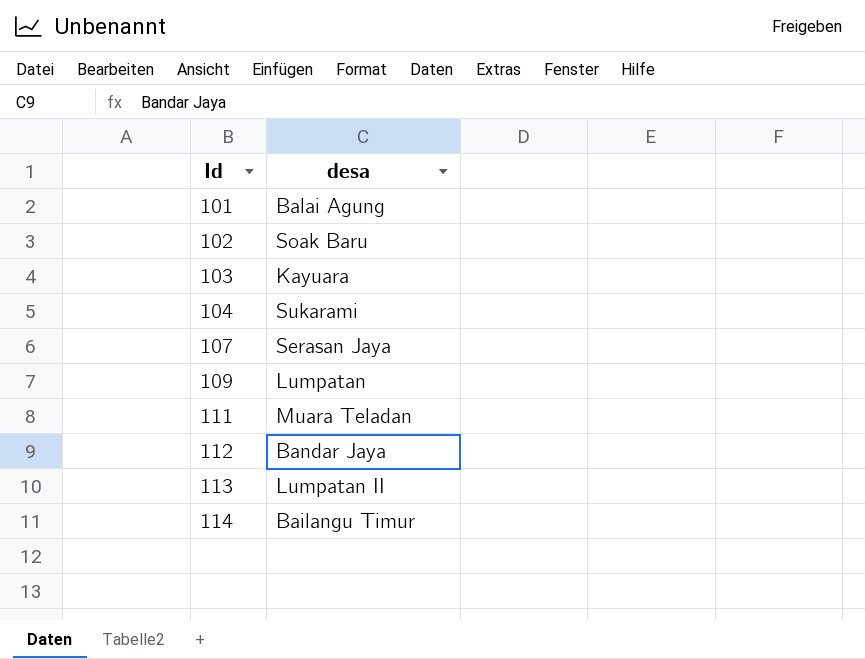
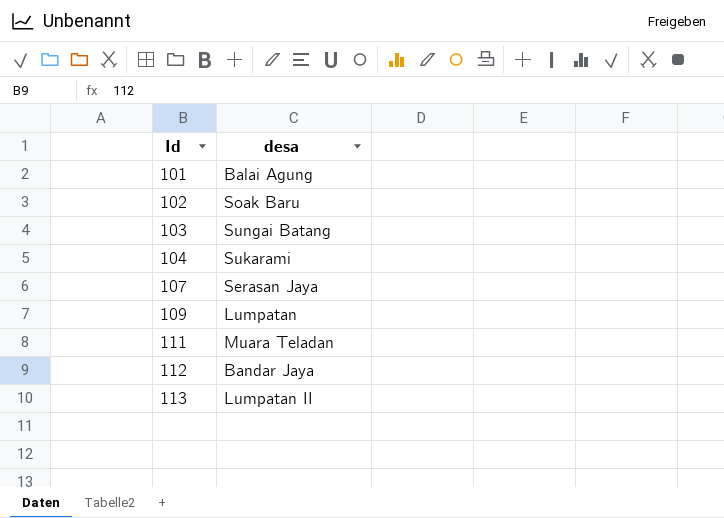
row 114: Bailangu Timur -> none
103 | desa: Kayuara -> Sungai Batang

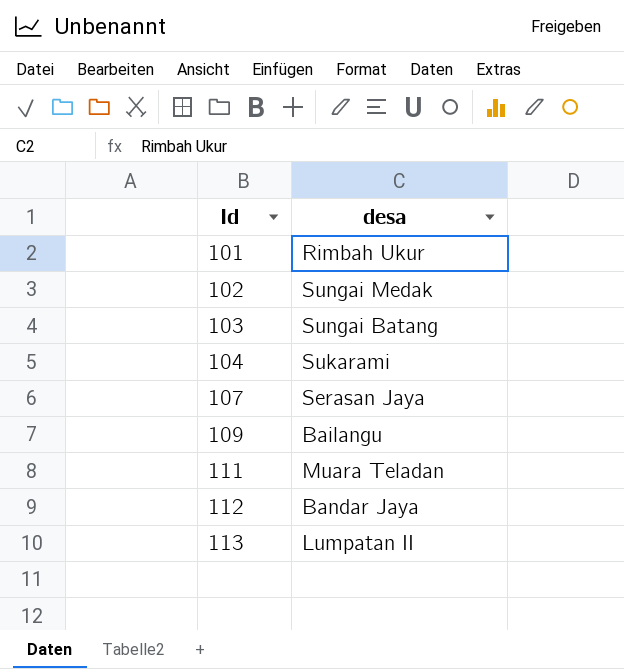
101 | desa: Balai Agung -> Rimbah Ukur
102 | desa: Soak Baru -> Sungai Medak
109 | desa: Lumpatan -> Bailangu

